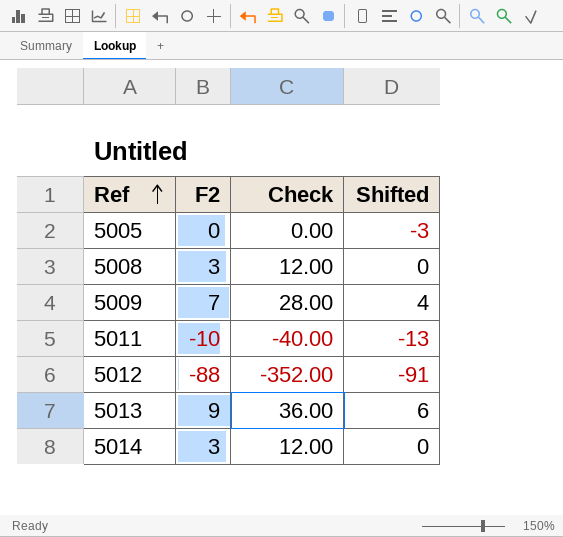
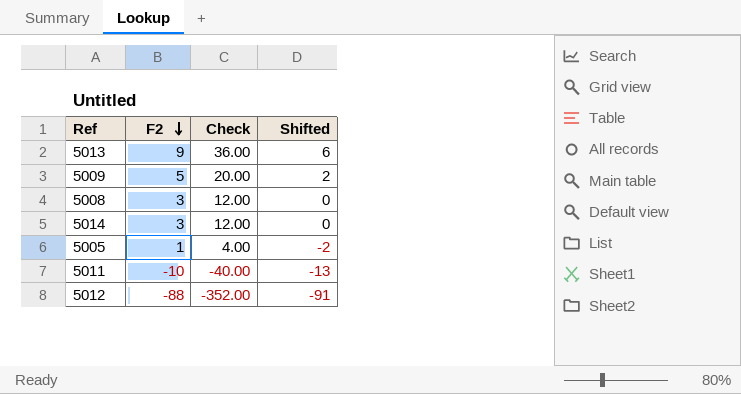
row order: Ref ascending -> F2 descending
5009 | F2: 7 -> 5
5009 | Check: 28.00 -> 20.00
5009 | Shifted: 4 -> 2
5005 | F2: 0 -> 1
5005 | Check: 0.00 -> 4.00
5005 | Shifted: -3 -> -2

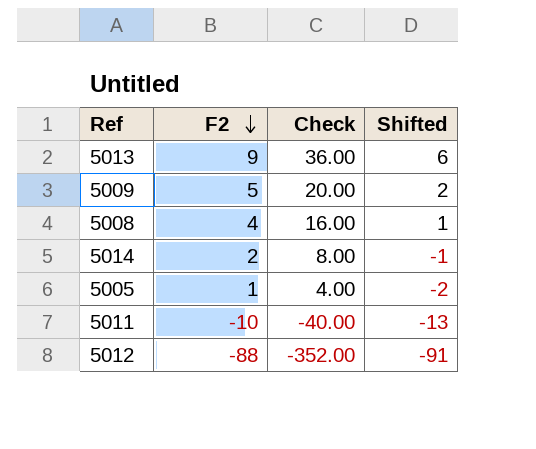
5008 | F2: 3 -> 4
5008 | Check: 12.00 -> 16.00
5008 | Shifted: 0 -> 1
5014 | F2: 3 -> 2
5014 | Check: 12.00 -> 8.00
5014 | Shifted: 0 -> -1

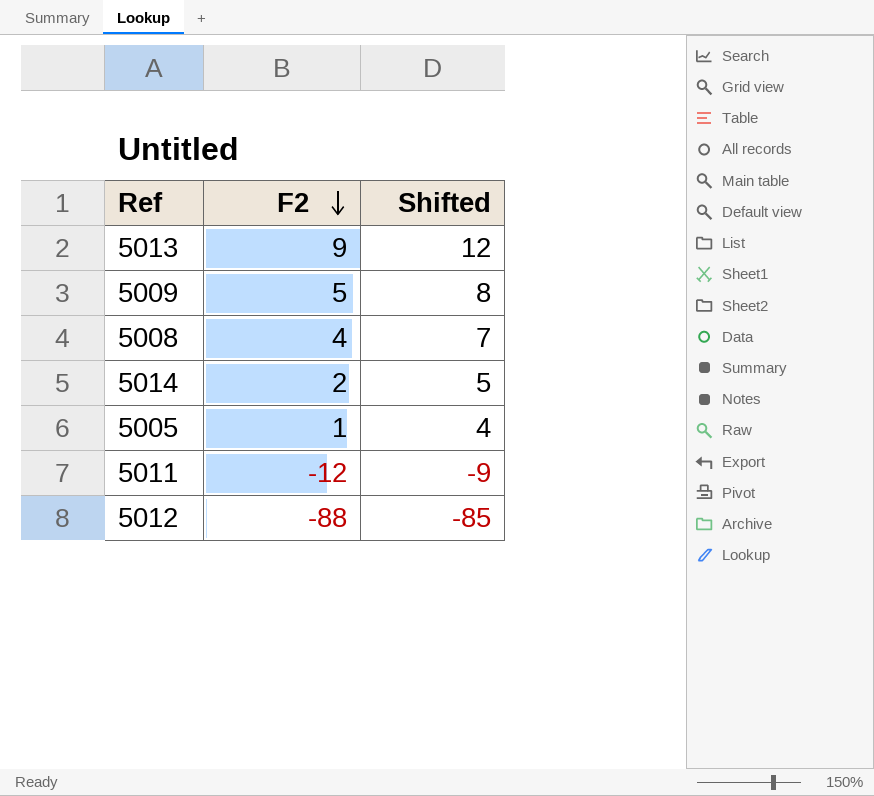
column Check | formula: [F2] * 4 -> none
column Shifted | formula: [F2] - 3 -> [F2] + 3
5011 | F2: -10 -> -12

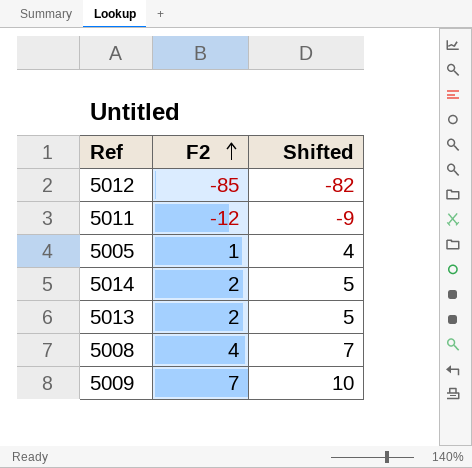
row order: F2 descending -> F2 ascending
5012 | F2: -88 -> -85
5012 | Shifted: -85 -> -82
5013 | F2: 9 -> 2
5013 | Shifted: 12 -> 5
5009 | F2: 5 -> 7
5009 | Shifted: 8 -> 10

